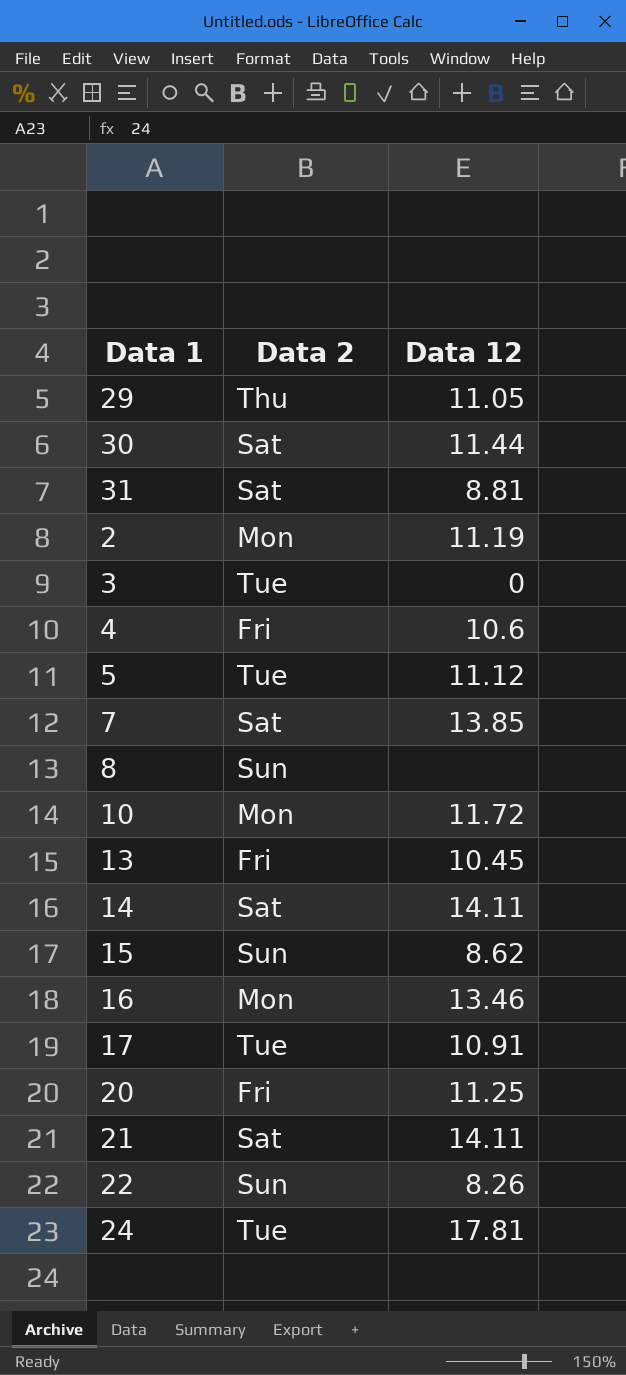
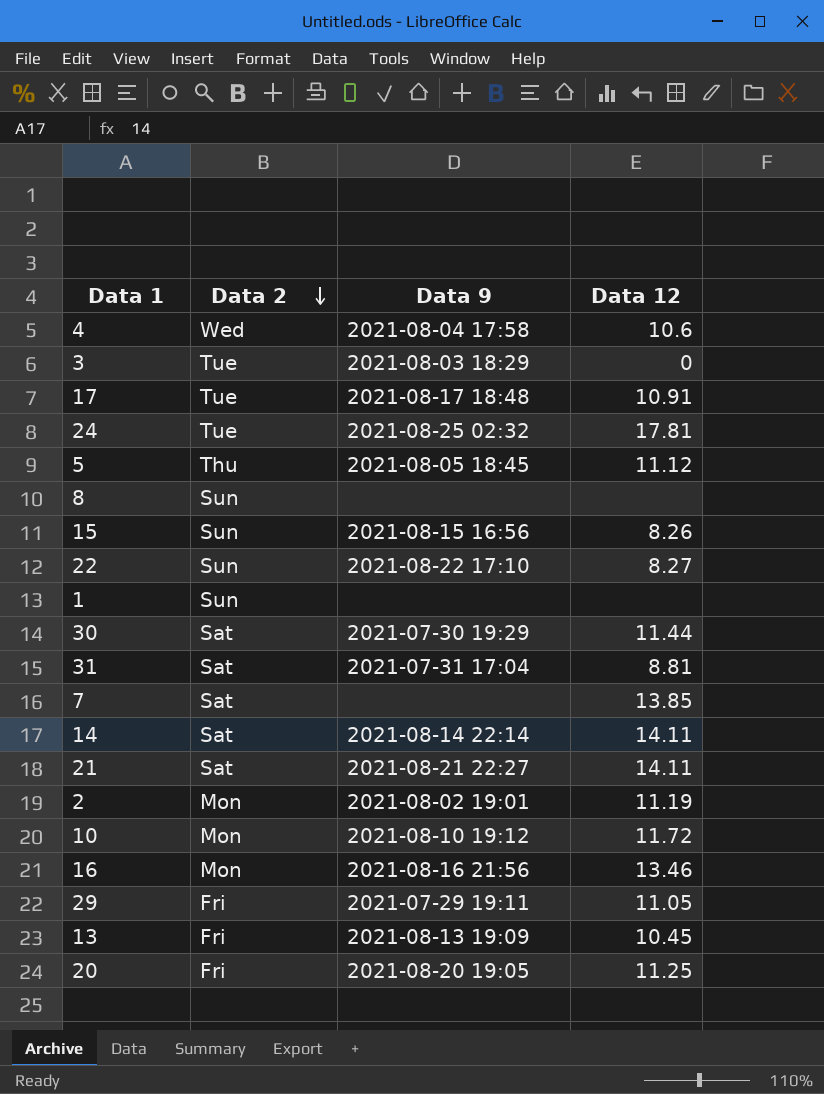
row order: none -> Data 2 descending
column Data 9 | position: none -> 3
4 | Data 2: Fri -> Wed
5 | Data 2: Tue -> Thu
15 | Data 12: 8.62 -> 8.26
22 | Data 12: 8.26 -> 8.27
row 1: none -> Sun | none | none
29 | Data 2: Thu -> Fri

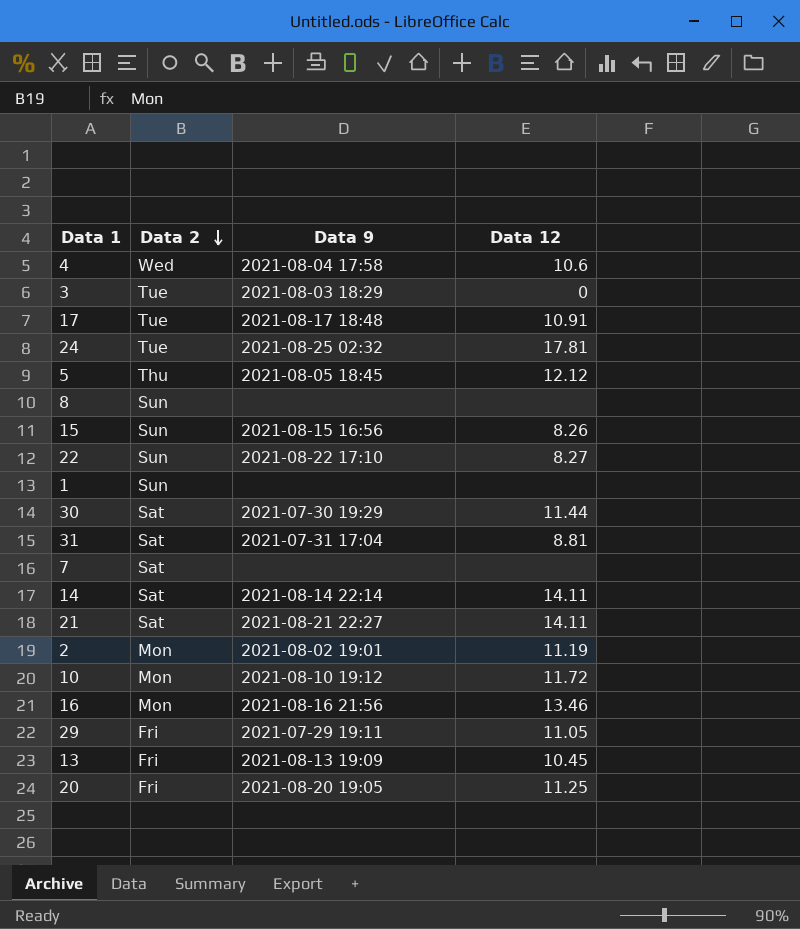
5 | Data 12: 11.12 -> 12.12
7 | Data 12: 13.85 -> none

